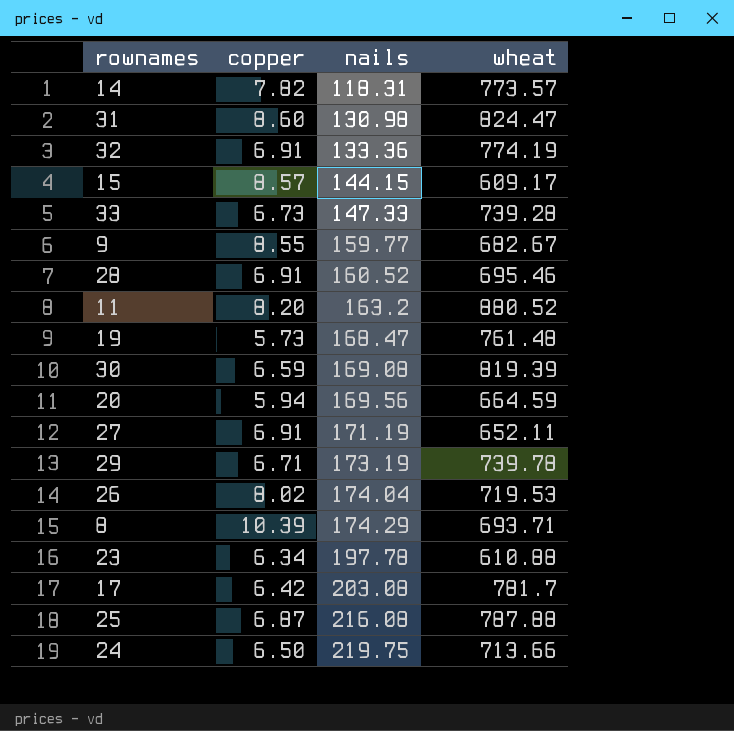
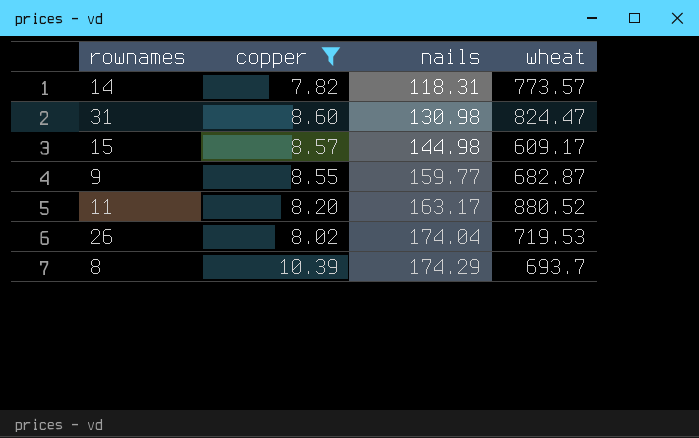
filter: none -> copper >= 7.82
15 | nails: 144.15 -> 144.98
9 | wheat: 682.67 -> 682.87
11 | nails: 163.2 -> 163.17
8 | wheat: 693.71 -> 693.7

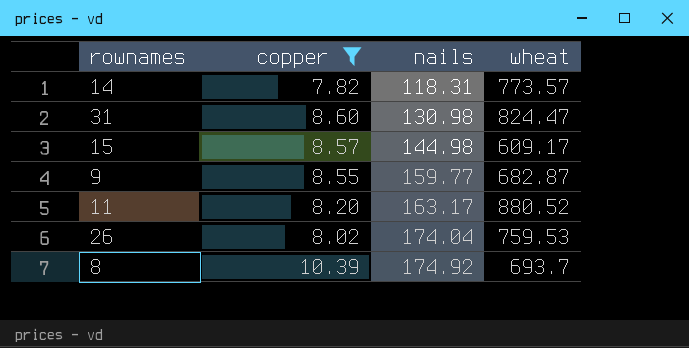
26 | wheat: 719.53 -> 759.53
8 | nails: 174.29 -> 174.92

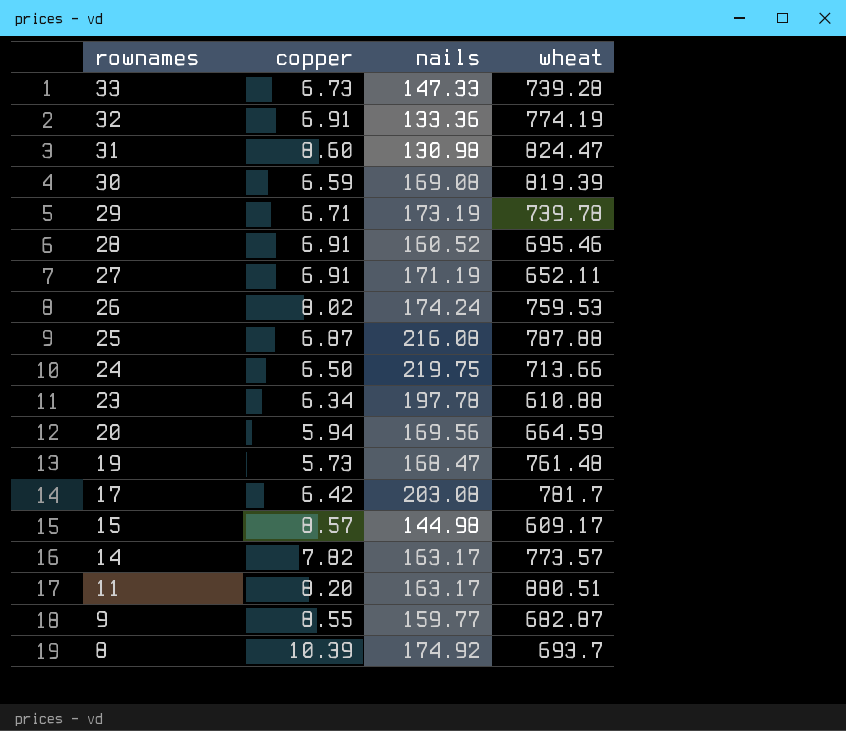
filter: copper >= 7.82 -> none
row order: nails ascending -> rownames descending
26 | nails: 174.04 -> 174.24
14 | nails: 118.31 -> 163.17
11 | wheat: 880.52 -> 880.51

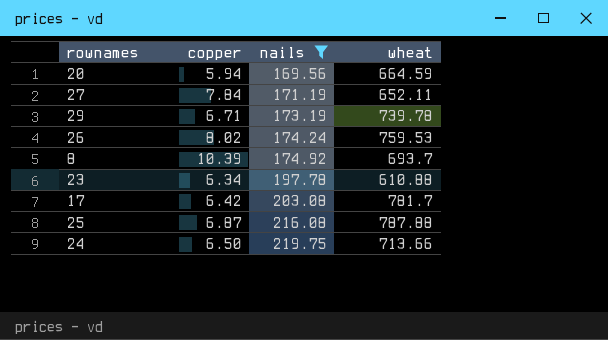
filter: none -> nails >= 169.56
row order: rownames descending -> nails ascending
27 | copper: 6.91 -> 7.84

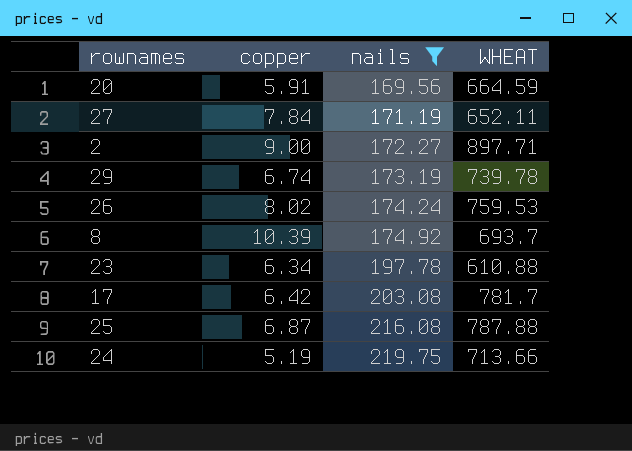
column name: wheat -> WHEAT
20 | copper: 5.94 -> 5.91
row 2: none -> 9.00 | 172.27 | 897.71
29 | copper: 6.71 -> 6.74
24 | copper: 6.50 -> 5.19

